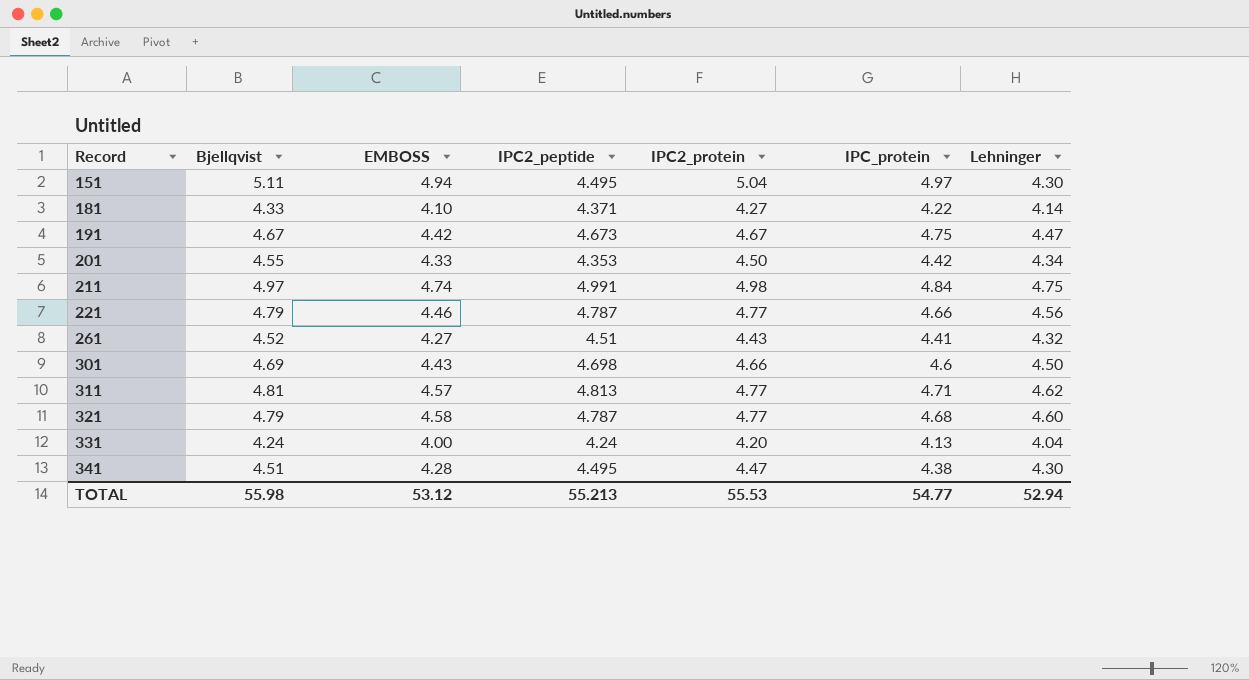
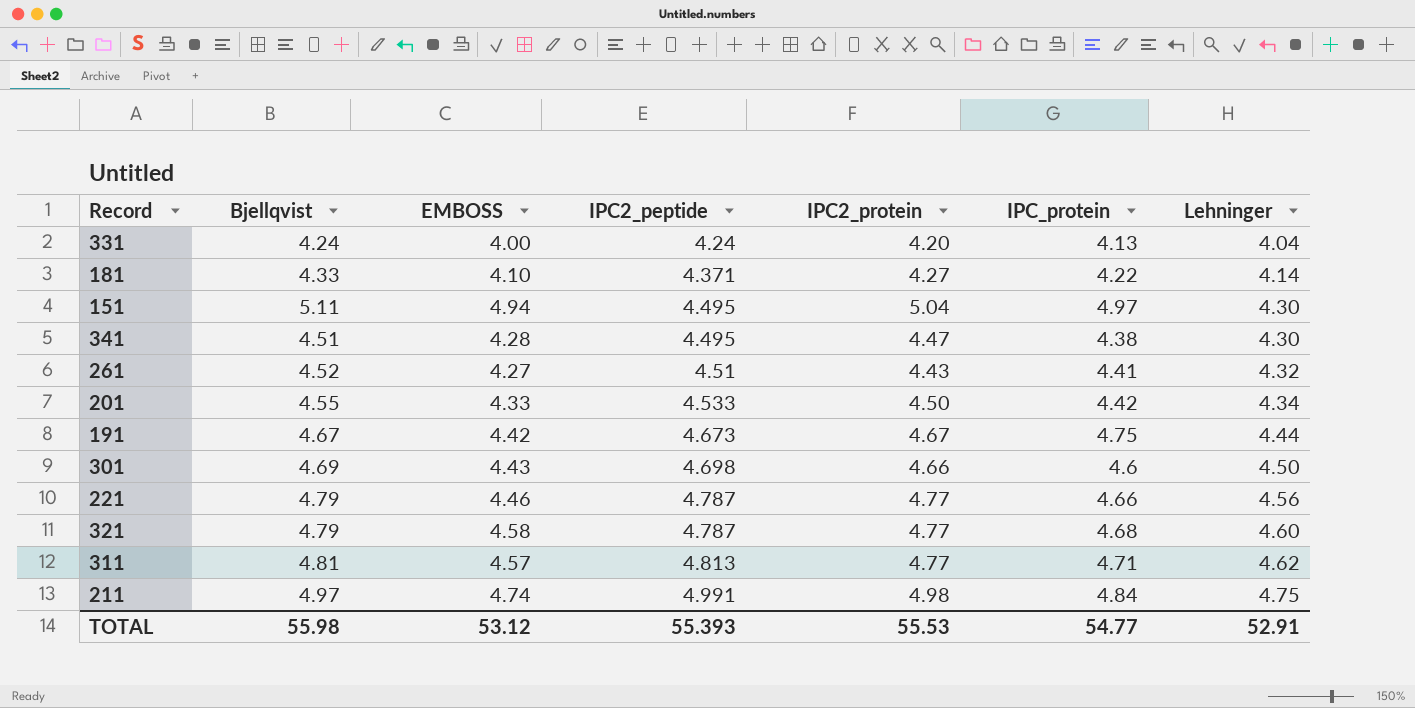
row order: Record ascending -> IPC2_peptide ascending
201 | IPC2_peptide: 4.353 -> 4.533
191 | Lehninger: 4.47 -> 4.44
TOTAL | IPC2_peptide: 55.213 -> 55.393
TOTAL | Lehninger: 52.94 -> 52.91

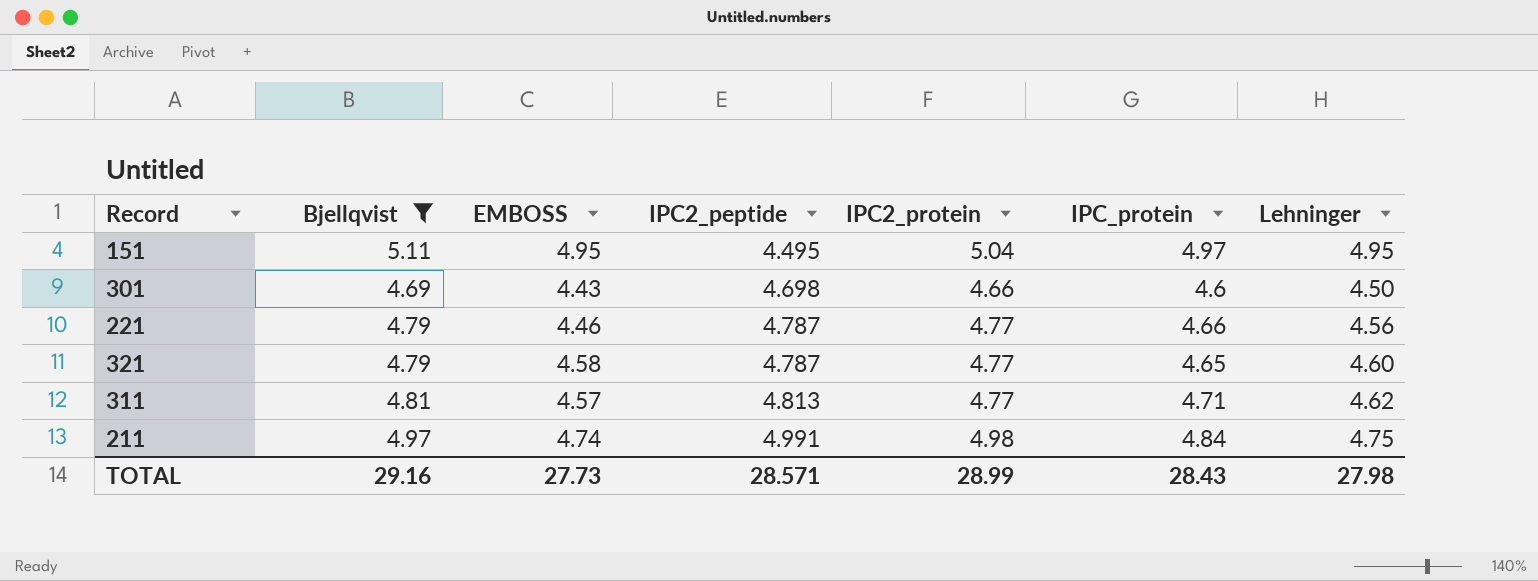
filter: none -> Bjellqvist >= 4.69
151 | EMBOSS: 4.94 -> 4.95
151 | Lehninger: 4.30 -> 4.95
321 | IPC_protein: 4.68 -> 4.65
TOTAL | Bjellqvist: 55.98 -> 29.16
TOTAL | EMBOSS: 53.12 -> 27.73
TOTAL | IPC2_peptide: 55.393 -> 28.571
TOTAL | IPC2_protein: 55.53 -> 28.99
TOTAL | IPC_protein: 54.77 -> 28.43
TOTAL | Lehninger: 52.91 -> 27.98

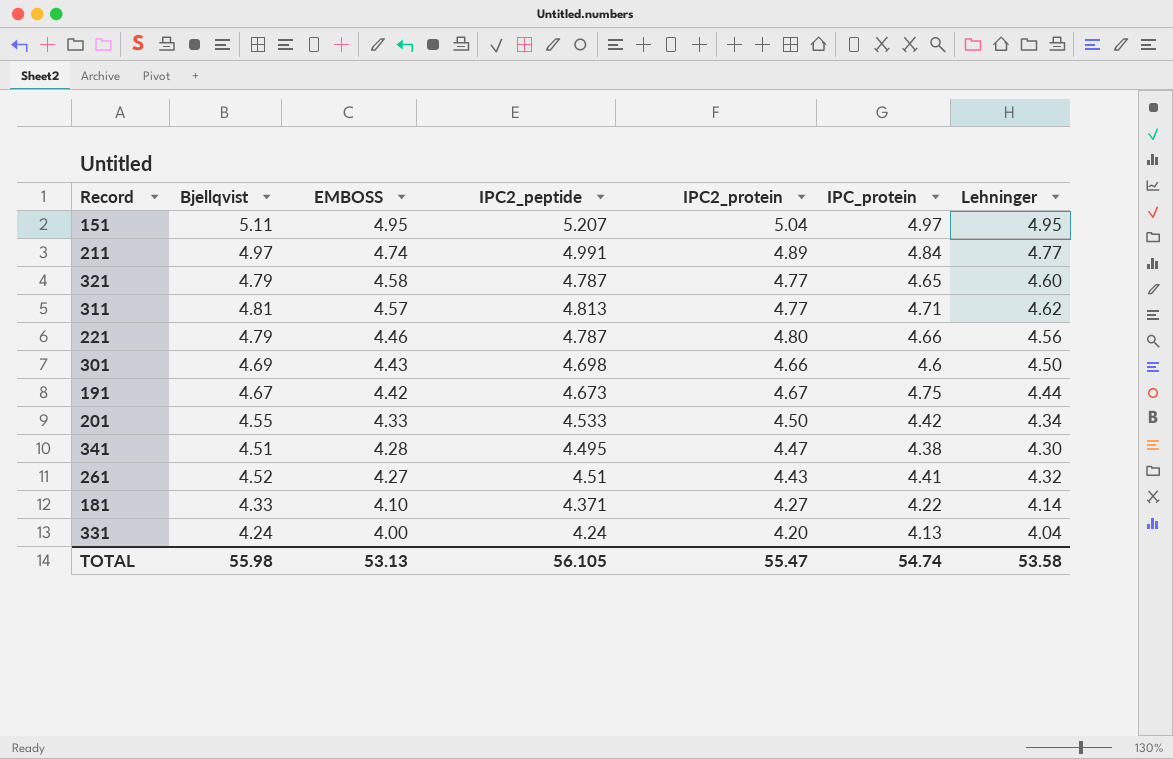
filter: Bjellqvist >= 4.69 -> none
row order: IPC2_peptide ascending -> EMBOSS descending
151 | IPC2_peptide: 4.495 -> 5.207
211 | IPC2_protein: 4.98 -> 4.89
211 | Lehninger: 4.75 -> 4.77
221 | IPC2_protein: 4.77 -> 4.80
TOTAL | Bjellqvist: 29.16 -> 55.98
TOTAL | EMBOSS: 27.73 -> 53.13
TOTAL | IPC2_peptide: 28.571 -> 56.105
TOTAL | IPC2_protein: 28.99 -> 55.47
TOTAL | IPC_protein: 28.43 -> 54.74
TOTAL | Lehninger: 27.98 -> 53.58

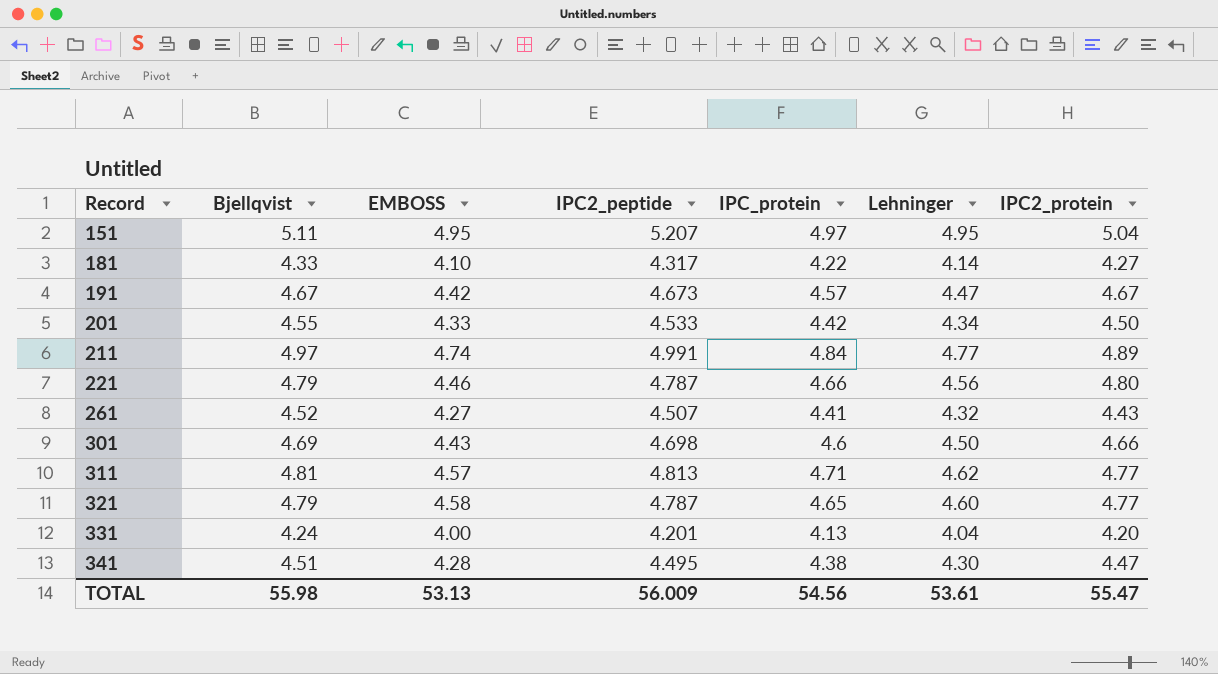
row order: EMBOSS descending -> Record ascending
column IPC2_protein | position: 5 -> 7
181 | IPC2_peptide: 4.371 -> 4.317
191 | IPC_protein: 4.75 -> 4.57
191 | Lehninger: 4.44 -> 4.47
261 | IPC2_peptide: 4.51 -> 4.507
331 | IPC2_peptide: 4.24 -> 4.201
TOTAL | IPC2_peptide: 56.105 -> 56.009
TOTAL | IPC_protein: 54.74 -> 54.56
TOTAL | Lehninger: 53.58 -> 53.61

